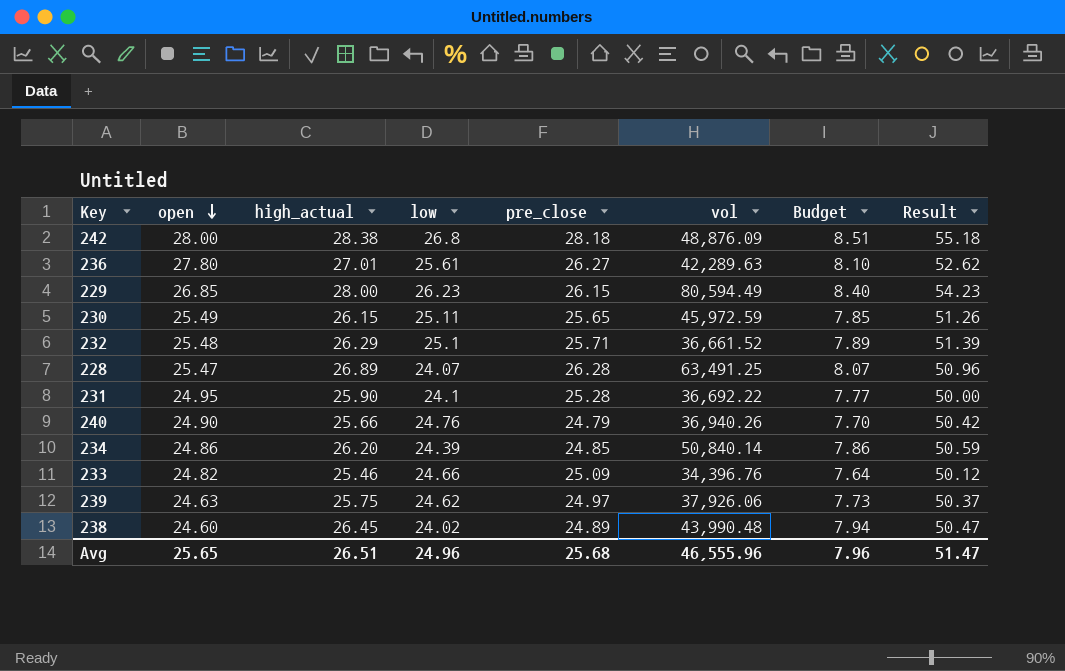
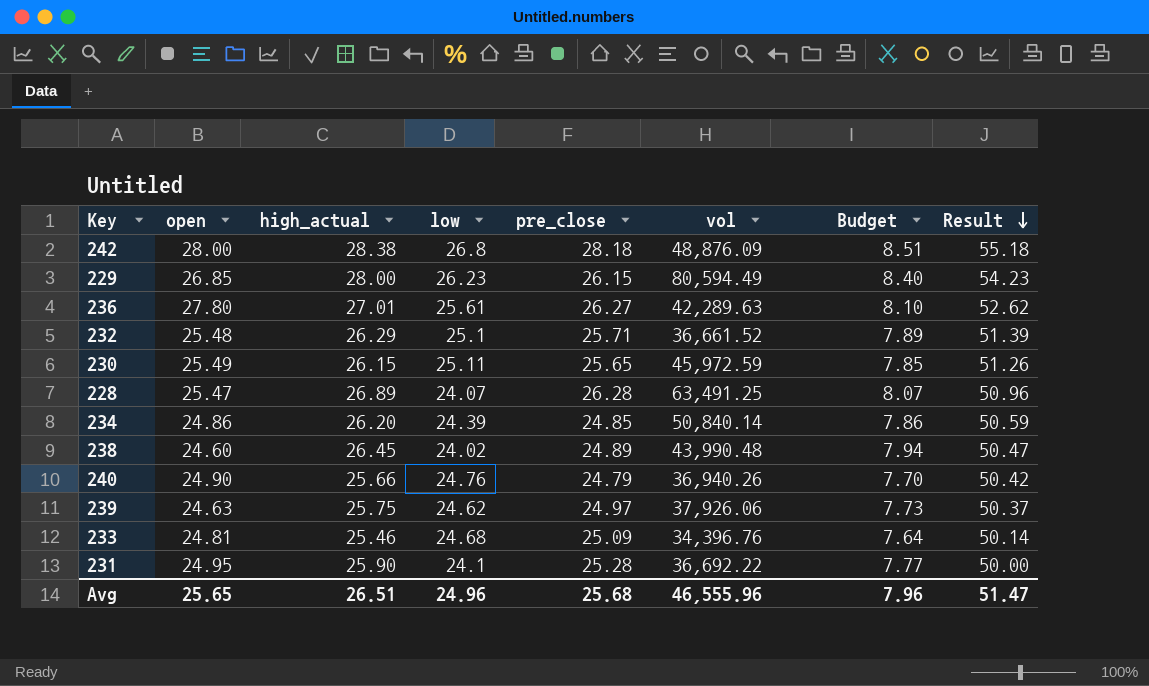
row order: open descending -> Result descending
233 | open: 24.82 -> 24.81
233 | low: 24.66 -> 24.68
233 | Result: 50.12 -> 50.14

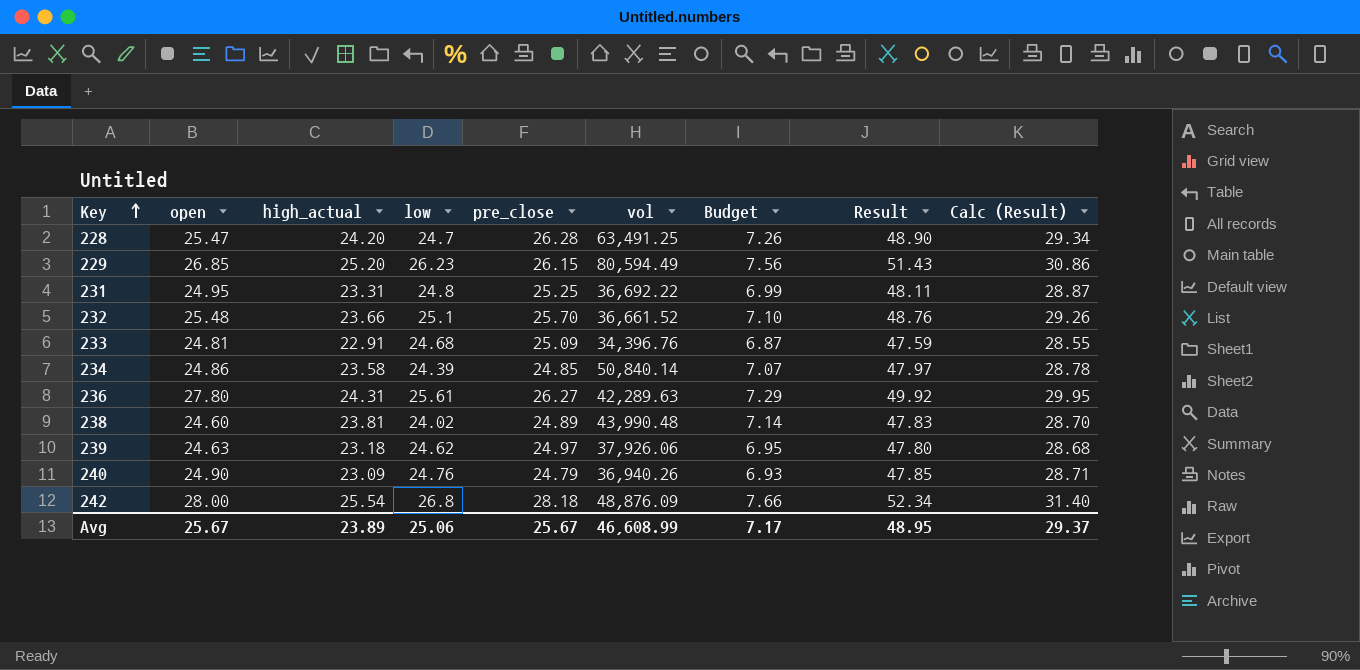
row order: Result descending -> Key ascending
column Calc (Result) | formula: none -> [Result] * 0.6
row 230: 25.49 | 26.15 | 25.11 | 25.65 | 45,972.59 | 7.85 | 51.26 -> none
228 | high_actual: 26.89 -> 24.20
228 | low: 24.07 -> 24.7
228 | Budget: 8.07 -> 7.26
228 | Result: 50.96 -> 48.90
229 | high_actual: 28.00 -> 25.20
229 | Budget: 8.40 -> 7.56
229 | Result: 54.23 -> 51.43
231 | high_actual: 25.90 -> 23.31
231 | low: 24.1 -> 24.8
231 | pre_close: 25.28 -> 25.25
231 | Budget: 7.77 -> 6.99
231 | Result: 50.00 -> 48.11
232 | high_actual: 26.29 -> 23.66
232 | pre_close: 25.71 -> 25.70
232 | Budget: 7.89 -> 7.10
232 | Result: 51.39 -> 48.76
233 | high_actual: 25.46 -> 22.91
233 | Budget: 7.64 -> 6.87
233 | Result: 50.14 -> 47.59
234 | high_actual: 26.20 -> 23.58
234 | Budget: 7.86 -> 7.07
234 | Result: 50.59 -> 47.97
236 | high_actual: 27.01 -> 24.31
236 | Budget: 8.10 -> 7.29
236 | Result: 52.62 -> 49.92
238 | high_actual: 26.45 -> 23.81
238 | Budget: 7.94 -> 7.14
238 | Result: 50.47 -> 47.83
239 | high_actual: 25.75 -> 23.18
239 | Budget: 7.73 -> 6.95
239 | Result: 50.37 -> 47.80
240 | high_actual: 25.66 -> 23.09
240 | Budget: 7.70 -> 6.93
240 | Result: 50.42 -> 47.85
242 | high_actual: 28.38 -> 25.54
242 | Budget: 8.51 -> 7.66
242 | Result: 55.18 -> 52.34
Avg | open: 25.65 -> 25.67
Avg | high_actual: 26.51 -> 23.89
Avg | low: 24.96 -> 25.06
Avg | pre_close: 25.68 -> 25.67
Avg | vol: 46,555.96 -> 46,608.99
Avg | Budget: 7.96 -> 7.17
Avg | Result: 51.47 -> 48.95

